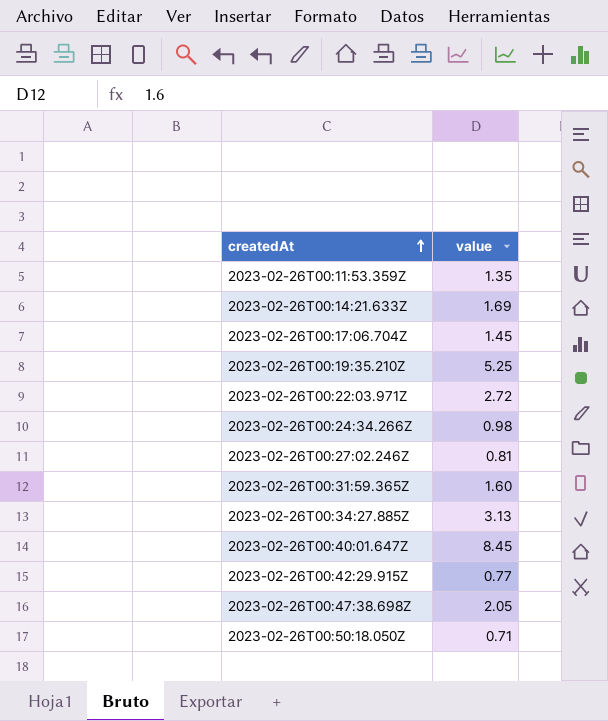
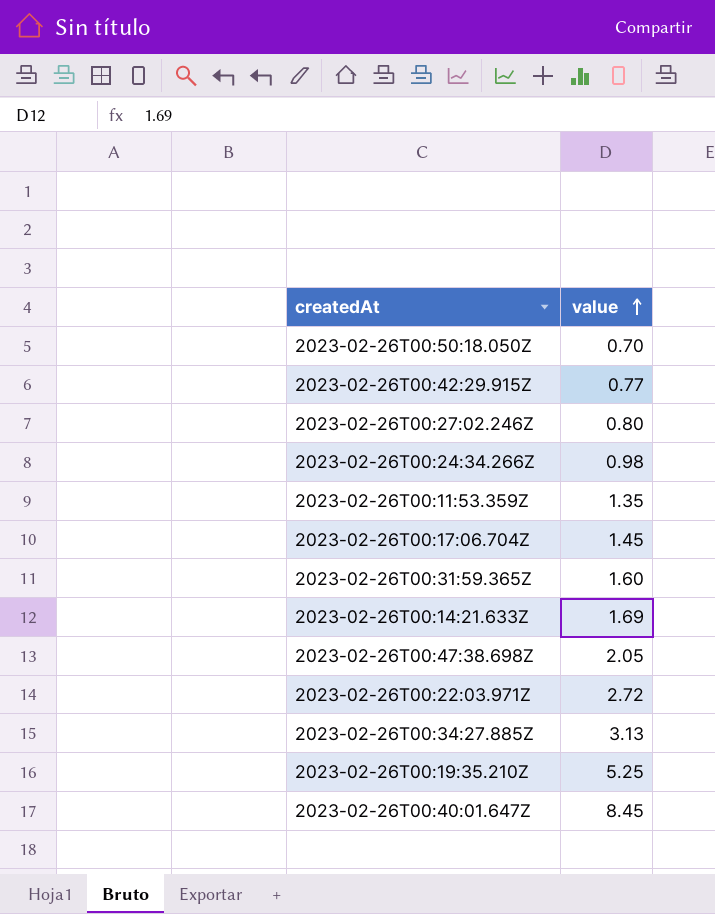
row order: createdAt ascending -> value ascending
2023-02-26T00:50:18.050Z | value: 0.71 -> 0.70
2023-02-26T00:27:02.246Z | value: 0.81 -> 0.80

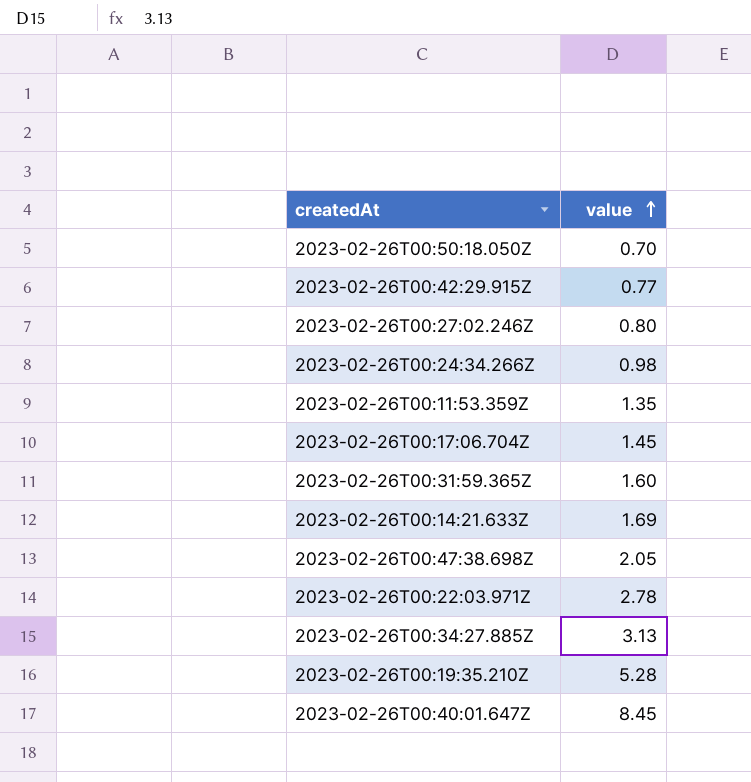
2023-02-26T00:22:03.971Z | value: 2.72 -> 2.78
2023-02-26T00:19:35.210Z | value: 5.25 -> 5.28

